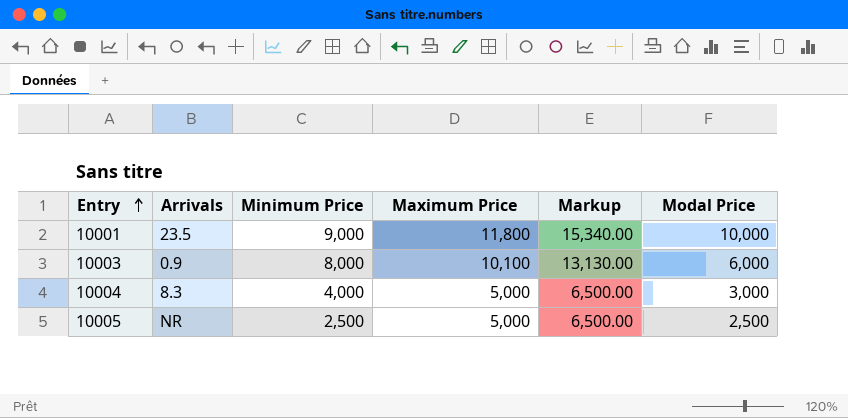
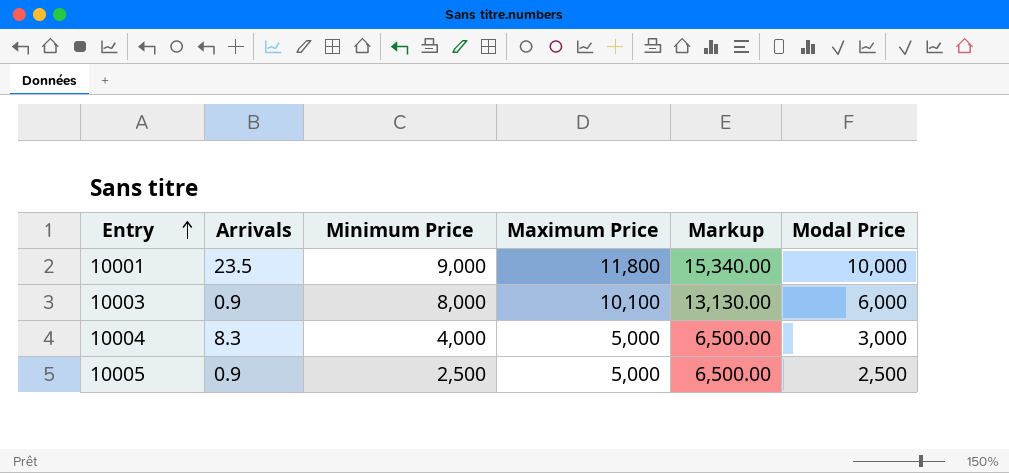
10005 | Arrivals: NR -> 0.9

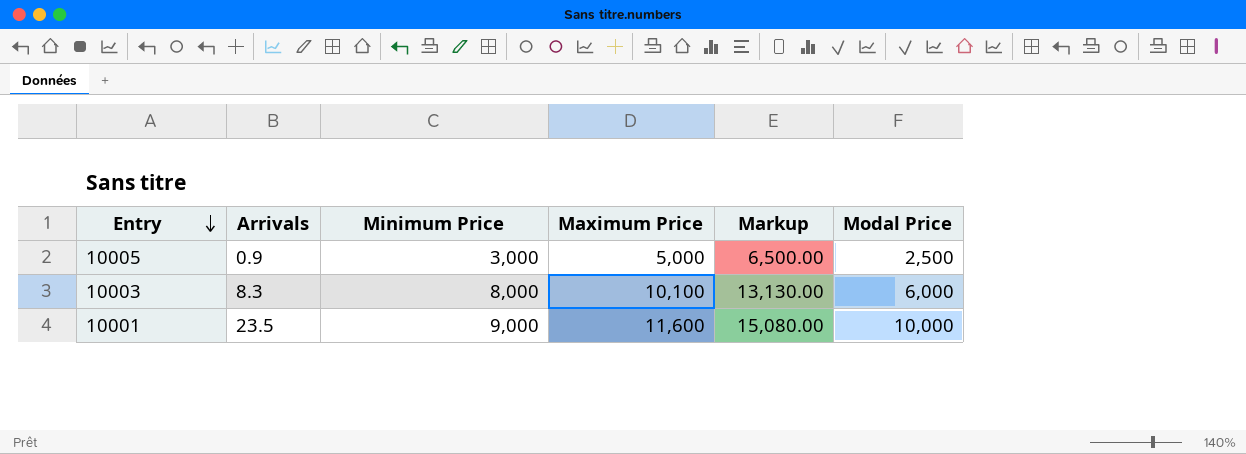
row order: Entry ascending -> Entry descending
row 10004: 8.3 | 4,000 | 5,000 | 6,500.00 | 3,000 -> none
10005 | Minimum Price: 2,500 -> 3,000
10003 | Arrivals: 0.9 -> 8.3
10001 | Maximum Price: 11,800 -> 11,600
10001 | Markup: 15,340.00 -> 15,080.00

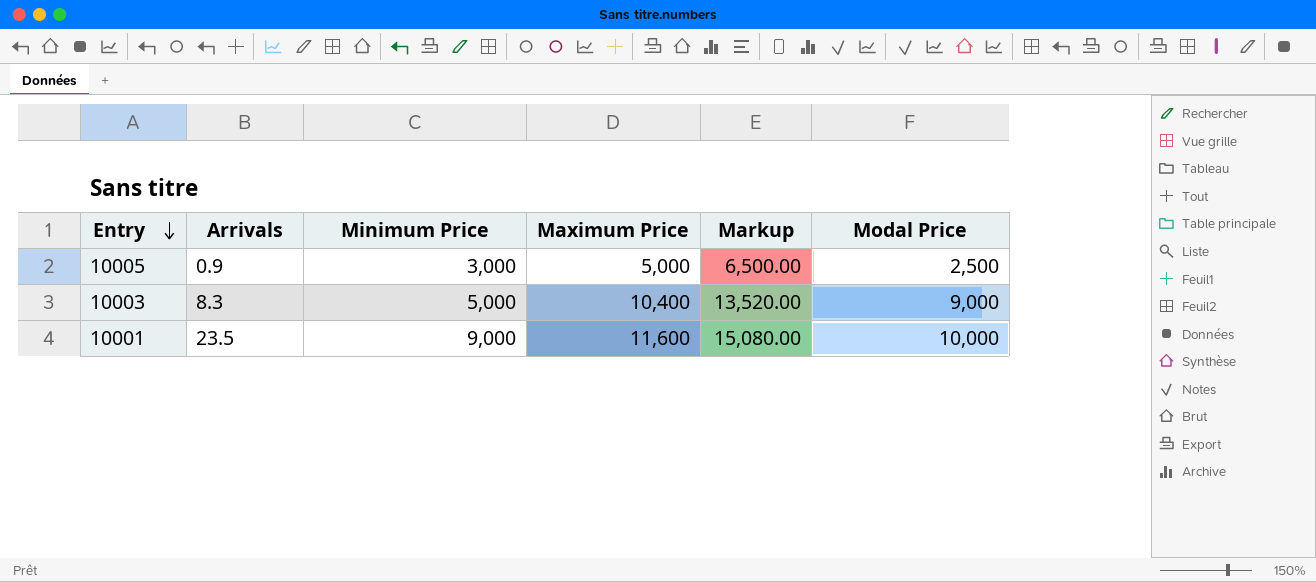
10003 | Minimum Price: 8,000 -> 5,000
10003 | Maximum Price: 10,100 -> 10,400
10003 | Markup: 13,130.00 -> 13,520.00
10003 | Modal Price: 6,000 -> 9,000

